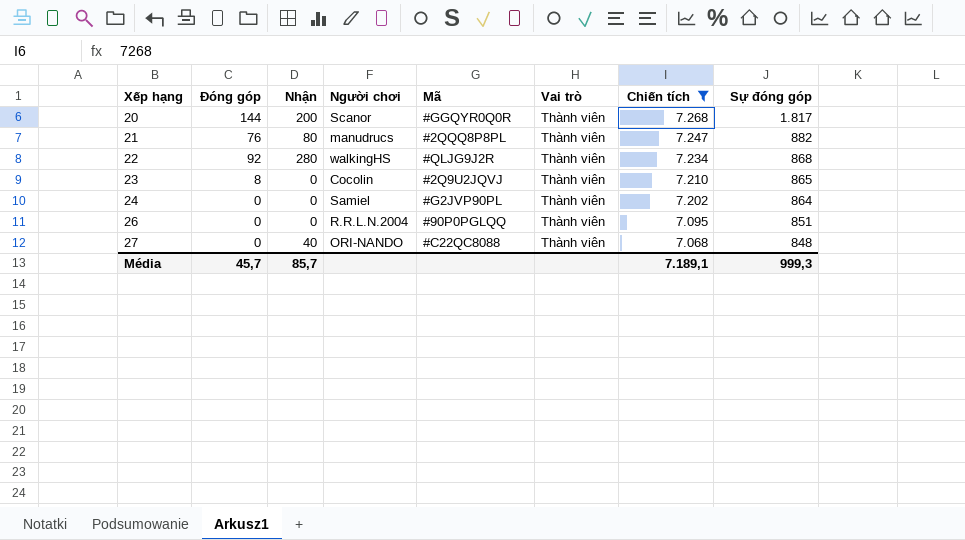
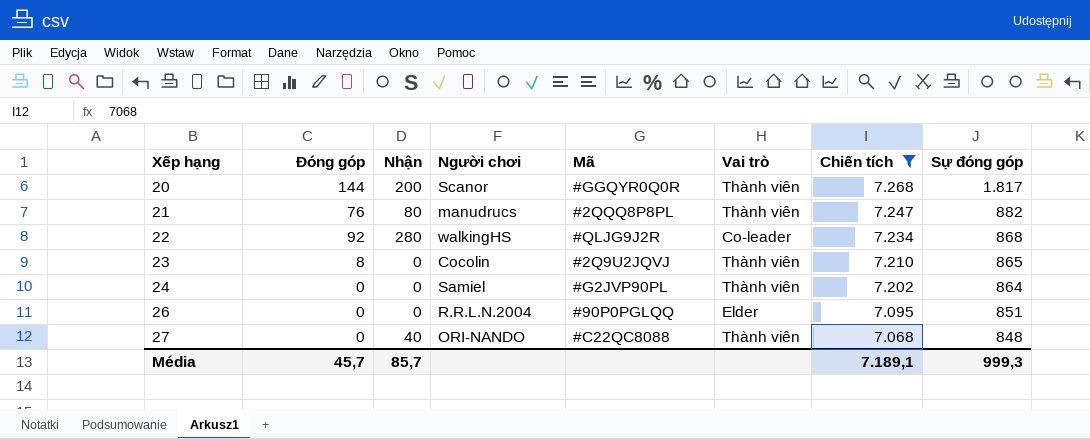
22 | Vai trò: Thành viên -> Co-leader
26 | Vai trò: Thành viên -> Elder

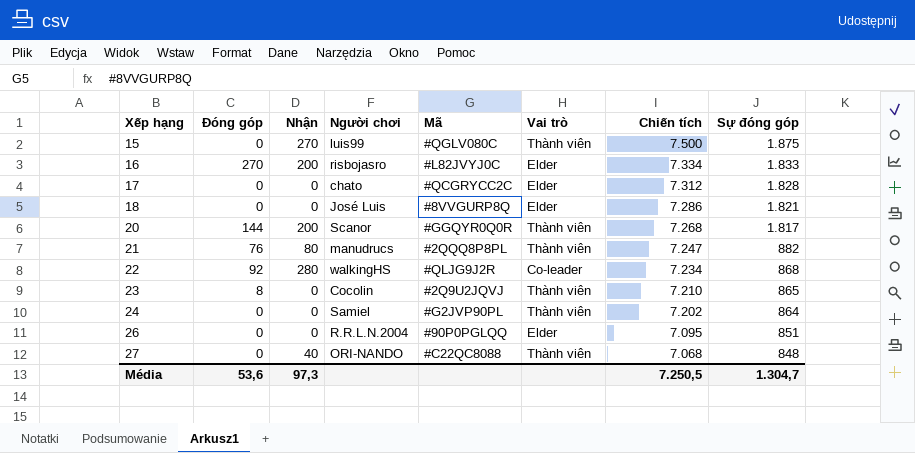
filter: Chiến tích <= 7.268 -> none
Média | Đóng góp: 45,7 -> 53,6
Média | Nhận: 85,7 -> 97,3
Média | Chiến tích: 7.189,1 -> 7.250,5
Média | Sự đóng góp: 999,3 -> 1.304,7

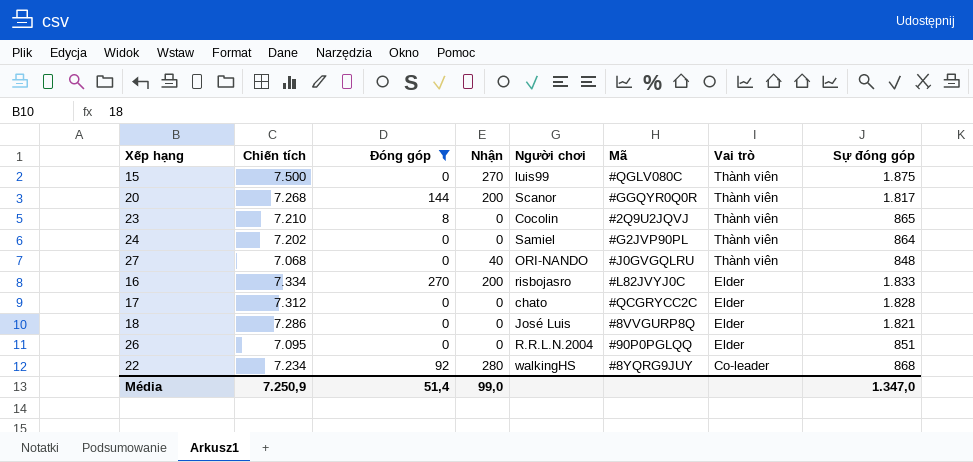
filter: none -> Đóng góp != 76
row order: Xếp hạng ascending -> Vai trò descending
column Chiến tích | position: 7 -> 2
27 | Mã: #C22QC8088 -> #J0GVGQLRU
22 | Mã: #QLJG9J2R -> #8YQRG9JUY
Média | Chiến tích: 7.250,5 -> 7.250,9
Média | Đóng góp: 53,6 -> 51,4
Média | Nhận: 97,3 -> 99,0
Média | Sự đóng góp: 1.304,7 -> 1.347,0

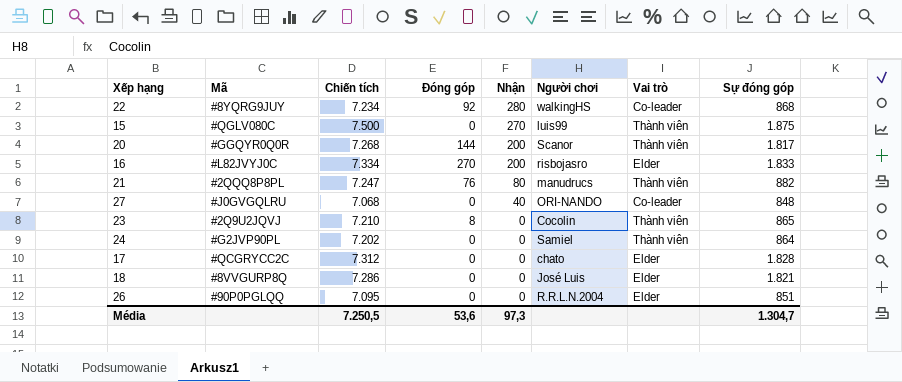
filter: Đóng góp != 76 -> none
row order: Vai trò descending -> Nhận descending
column Mã | position: 6 -> 2
27 | Vai trò: Thành viên -> Co-leader
Média | Chiến tích: 7.250,9 -> 7.250,5
Média | Đóng góp: 51,4 -> 53,6
Média | Nhận: 99,0 -> 97,3
Média | Sự đóng góp: 1.347,0 -> 1.304,7

